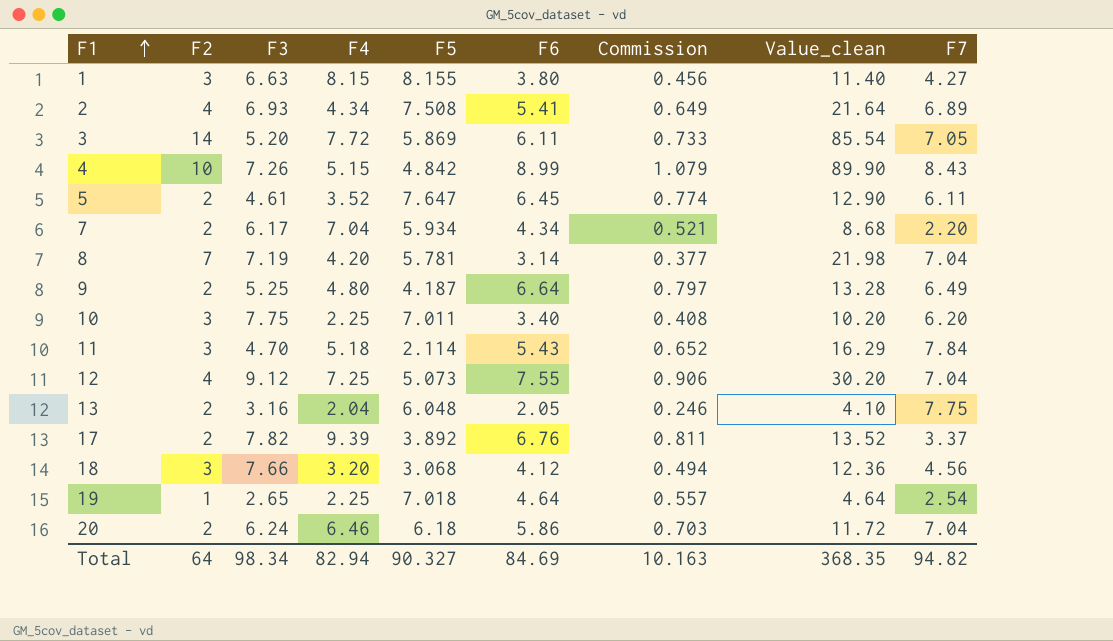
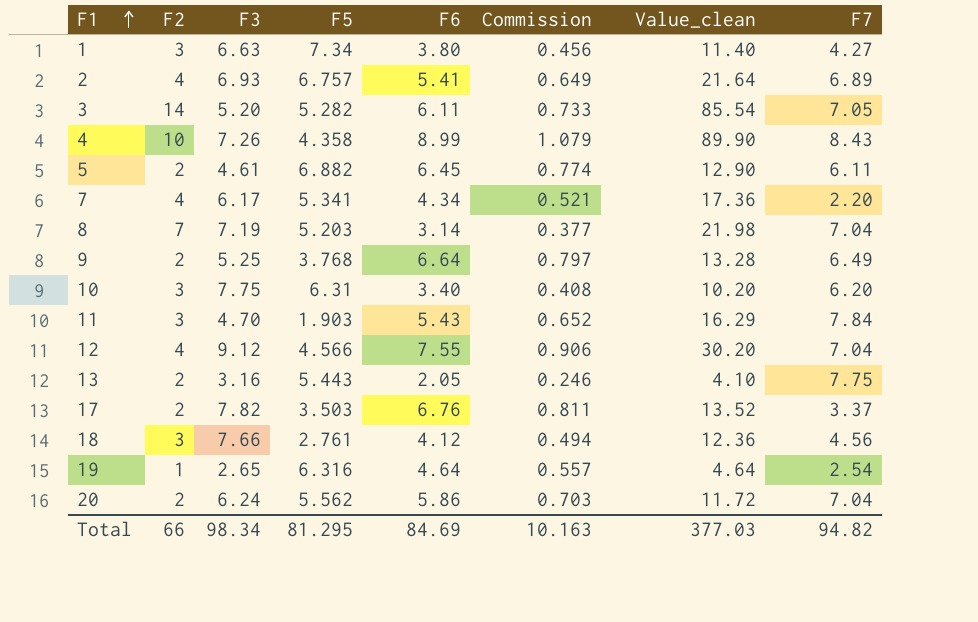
column F4 | position: 4 -> none
1 | F5: 8.155 -> 7.34
2 | F5: 7.508 -> 6.757
3 | F5: 5.869 -> 5.282
4 | F5: 4.842 -> 4.358
5 | F5: 7.647 -> 6.882
7 | F2: 2 -> 4
7 | F5: 5.934 -> 5.341
7 | Value_clean: 8.68 -> 17.36
8 | F5: 5.781 -> 5.203
9 | F5: 4.187 -> 3.768
10 | F5: 7.011 -> 6.31
11 | F5: 2.114 -> 1.903
12 | F5: 5.073 -> 4.566
13 | F5: 6.048 -> 5.443
17 | F5: 3.892 -> 3.503
18 | F5: 3.068 -> 2.761
19 | F5: 7.018 -> 6.316
20 | F5: 6.18 -> 5.562
Total | F2: 64 -> 66
Total | F5: 90.327 -> 81.295
Total | Value_clean: 368.35 -> 377.03

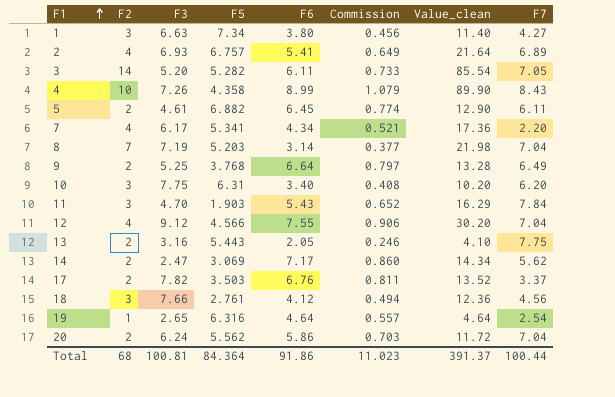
row 14: none -> 2 | 2.47 | 3.069 | 7.17 | 0.860 | 14.34 | 5.62
Total | F2: 66 -> 68
Total | F3: 98.34 -> 100.81
Total | F5: 81.295 -> 84.364
Total | F6: 84.69 -> 91.86
Total | Commission: 10.163 -> 11.023
Total | Value_clean: 377.03 -> 391.37
Total | F7: 94.82 -> 100.44

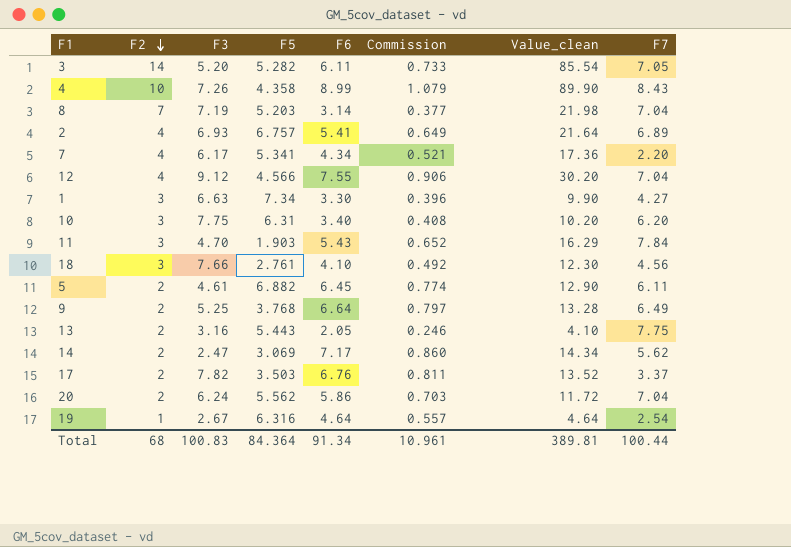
row order: F1 ascending -> F2 descending
1 | F6: 3.80 -> 3.30
1 | Commission: 0.456 -> 0.396
1 | Value_clean: 11.40 -> 9.90
18 | F6: 4.12 -> 4.10
18 | Commission: 0.494 -> 0.492
18 | Value_clean: 12.36 -> 12.30
19 | F3: 2.65 -> 2.67
Total | F3: 100.81 -> 100.83
Total | F6: 91.86 -> 91.34
Total | Commission: 11.023 -> 10.961
Total | Value_clean: 391.37 -> 389.81

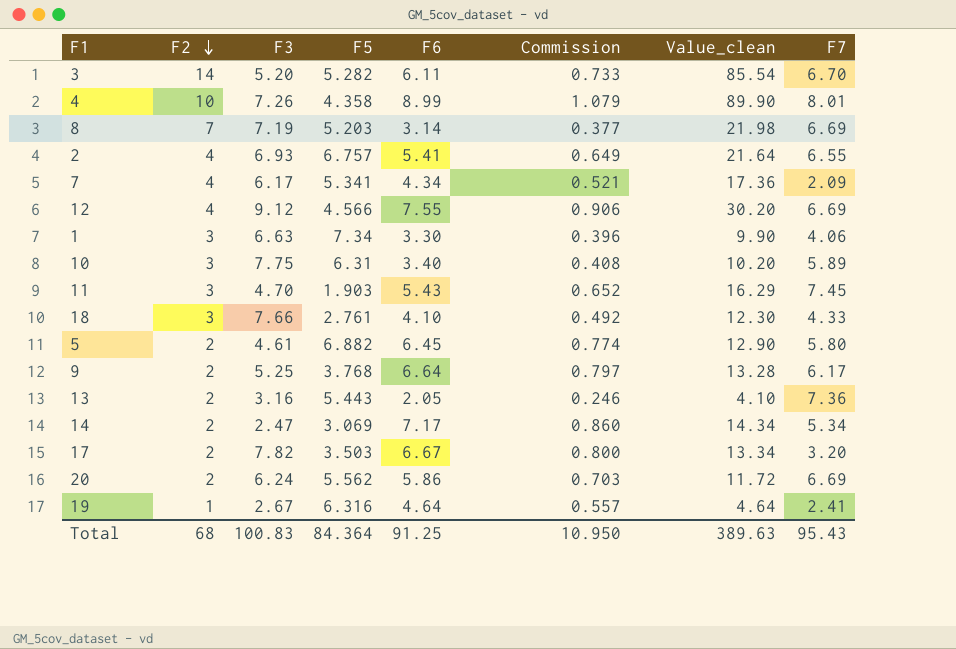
3 | F7: 7.05 -> 6.70
4 | F7: 8.43 -> 8.01
8 | F7: 7.04 -> 6.69
2 | F7: 6.89 -> 6.55
7 | F7: 2.20 -> 2.09
12 | F7: 7.04 -> 6.69
1 | F7: 4.27 -> 4.06
10 | F7: 6.20 -> 5.89
11 | F7: 7.84 -> 7.45
18 | F7: 4.56 -> 4.33
5 | F7: 6.11 -> 5.80
9 | F7: 6.49 -> 6.17
13 | F7: 7.75 -> 7.36
14 | F7: 5.62 -> 5.34
17 | F6: 6.76 -> 6.67
17 | Commission: 0.811 -> 0.800
17 | Value_clean: 13.52 -> 13.34
17 | F7: 3.37 -> 3.20
20 | F7: 7.04 -> 6.69
19 | F7: 2.54 -> 2.41
Total | F6: 91.34 -> 91.25
Total | Commission: 10.961 -> 10.950
Total | Value_clean: 389.81 -> 389.63
Total | F7: 100.44 -> 95.43

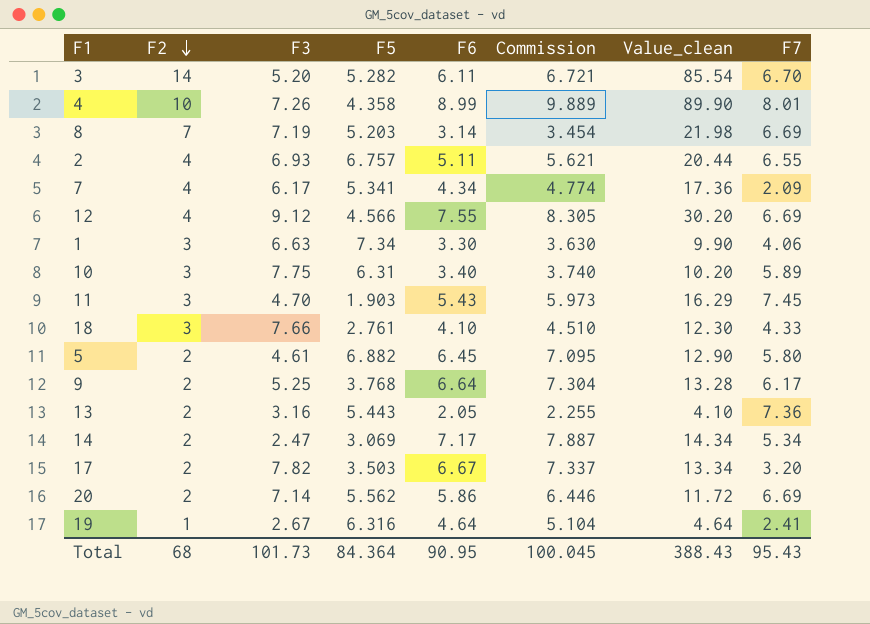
column Commission | formula: [F6] * 0.12 -> [F6] * 1.1
2 | F6: 5.41 -> 5.11
2 | Value_clean: 21.64 -> 20.44
20 | F3: 6.24 -> 7.14
Total | F3: 100.83 -> 101.73
Total | F6: 91.25 -> 90.95
Total | Commission: 10.950 -> 100.045
Total | Value_clean: 389.63 -> 388.43

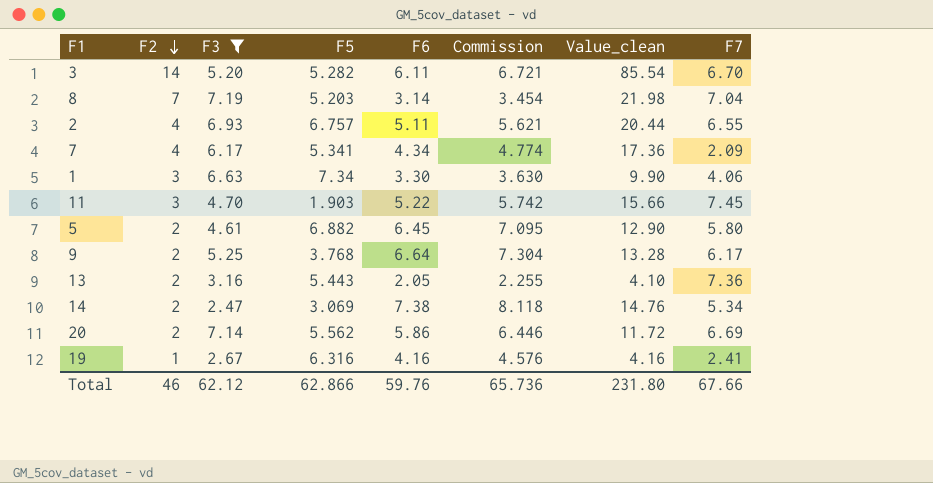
filter: none -> F3 <= 7.19
8 | F7: 6.69 -> 7.04
11 | F6: 5.43 -> 5.22
11 | Commission: 5.973 -> 5.742
11 | Value_clean: 16.29 -> 15.66
14 | F6: 7.17 -> 7.38
14 | Commission: 7.887 -> 8.118
14 | Value_clean: 14.34 -> 14.76
19 | F6: 4.64 -> 4.16
19 | Commission: 5.104 -> 4.576
19 | Value_clean: 4.64 -> 4.16
Total | F2: 68 -> 46
Total | F3: 101.73 -> 62.12
Total | F5: 84.364 -> 62.866
Total | F6: 90.95 -> 59.76
Total | Commission: 100.045 -> 65.736
Total | Value_clean: 388.43 -> 231.80
Total | F7: 95.43 -> 67.66

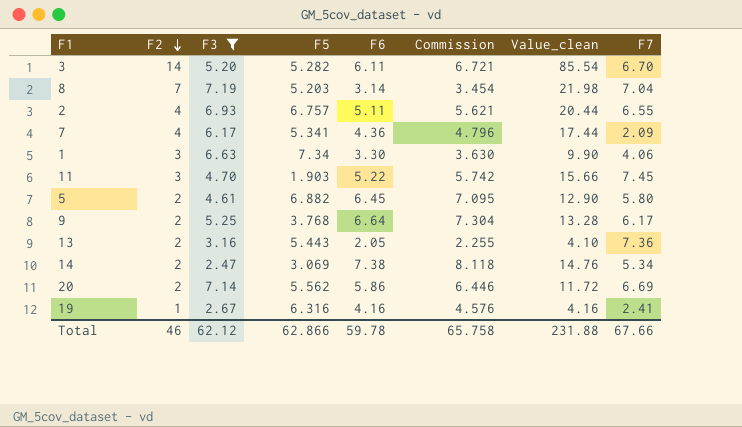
7 | F6: 4.34 -> 4.36
7 | Commission: 4.774 -> 4.796
7 | Value_clean: 17.36 -> 17.44
Total | F6: 59.76 -> 59.78
Total | Commission: 65.736 -> 65.758
Total | Value_clean: 231.80 -> 231.88

